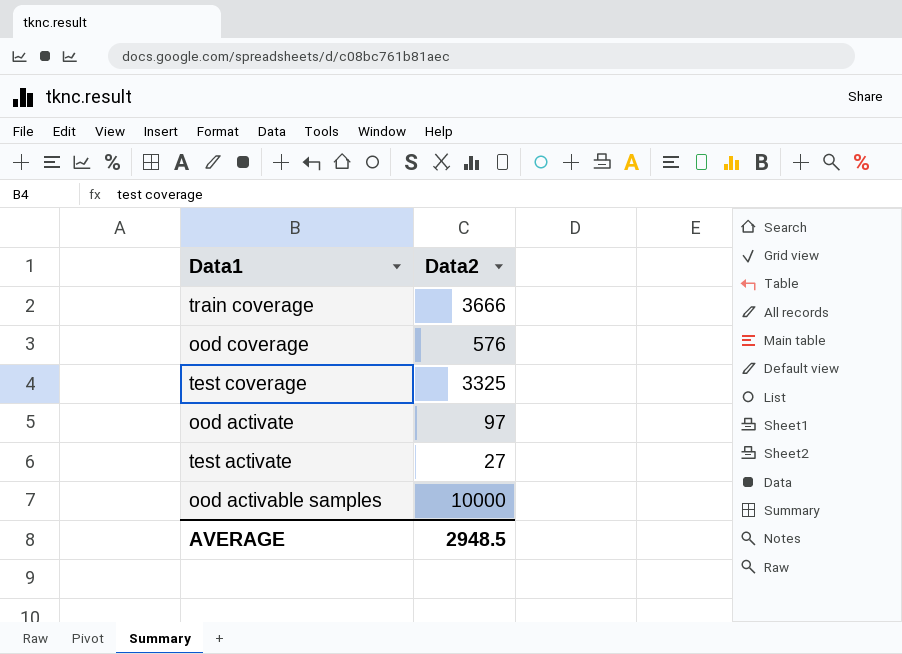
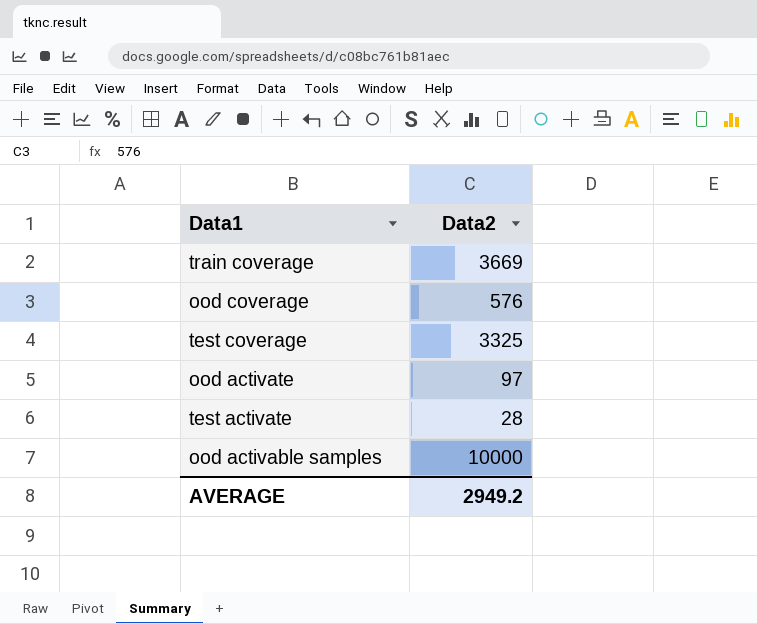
train coverage | Data2: 3666 -> 3669
test activate | Data2: 27 -> 28
AVERAGE | Data2: 2948.5 -> 2949.2

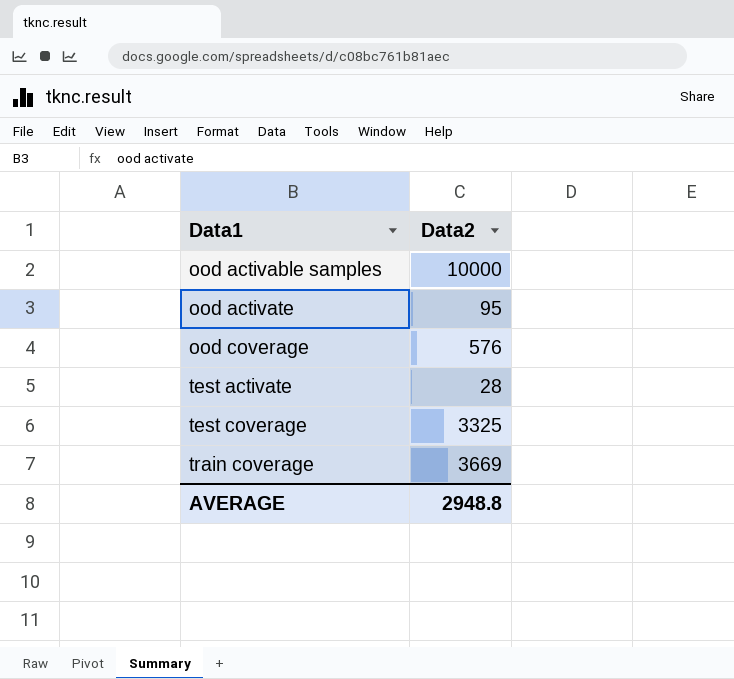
row order: none -> Data1 ascending
ood activate | Data2: 97 -> 95
AVERAGE | Data2: 2949.2 -> 2948.8

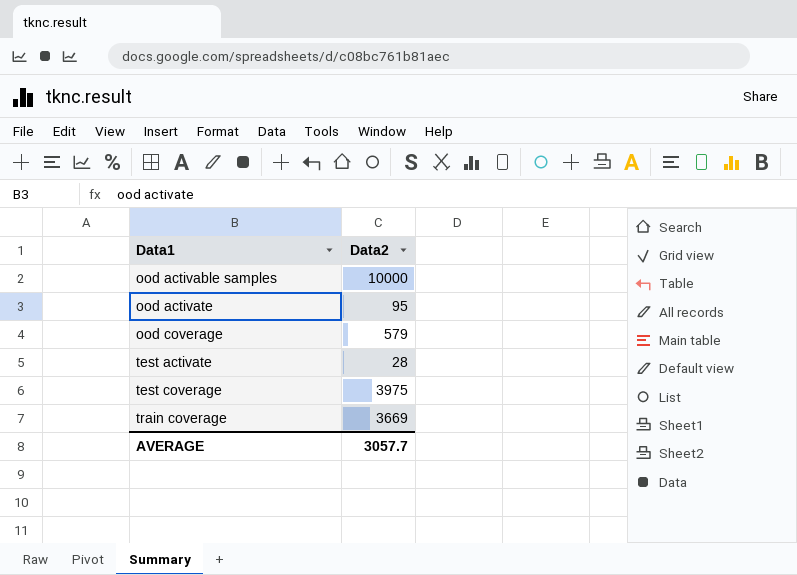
ood coverage | Data2: 576 -> 579
test coverage | Data2: 3325 -> 3975
AVERAGE | Data2: 2948.8 -> 3057.7

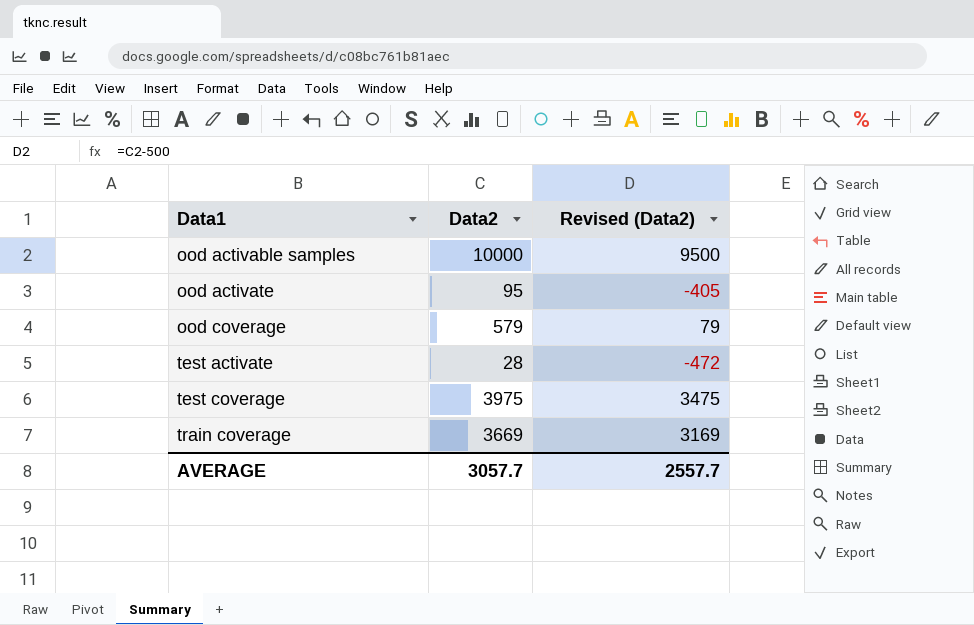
column Revised (Data2) | formula: none -> [Data2] - 500

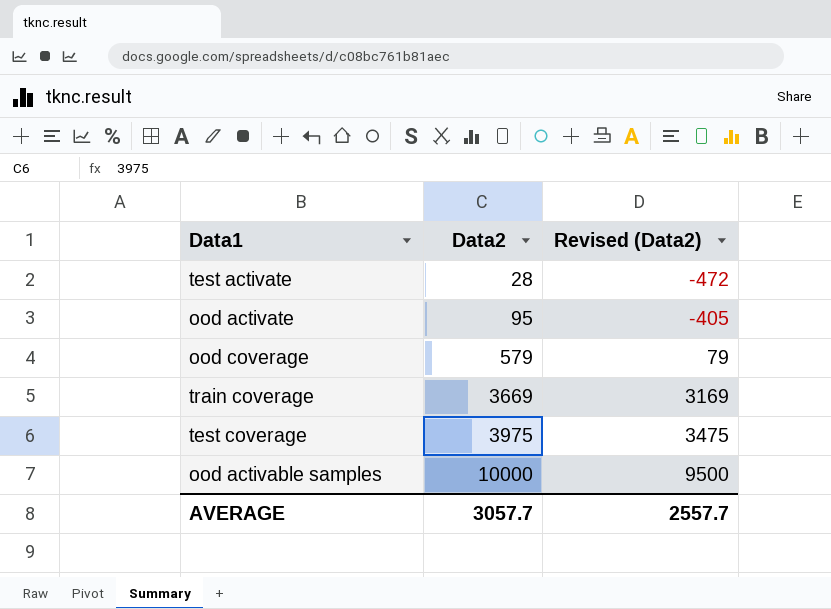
row order: Data1 ascending -> Data2 ascending

